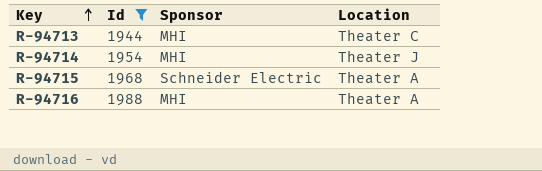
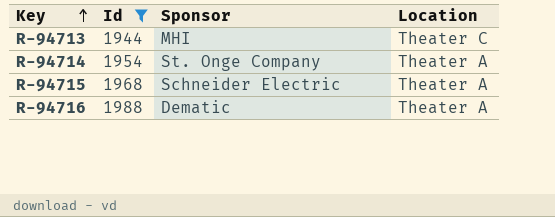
R-94714 | Sponsor: MHI -> St. Onge Company
R-94714 | Location: Theater J -> Theater A
R-94716 | Sponsor: MHI -> Dematic

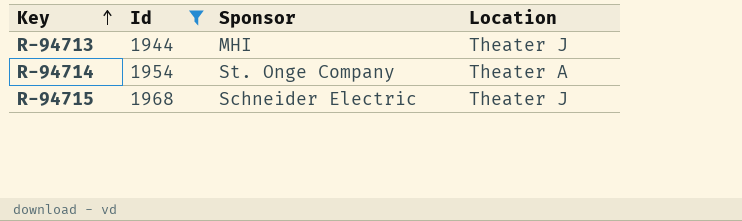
row R-94716: 1988 | Dematic | Theater A -> none
R-94713 | Location: Theater C -> Theater J
R-94715 | Location: Theater A -> Theater J

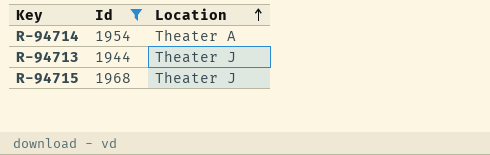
row order: Key ascending -> Location ascending
column Sponsor | position: 3 -> none

